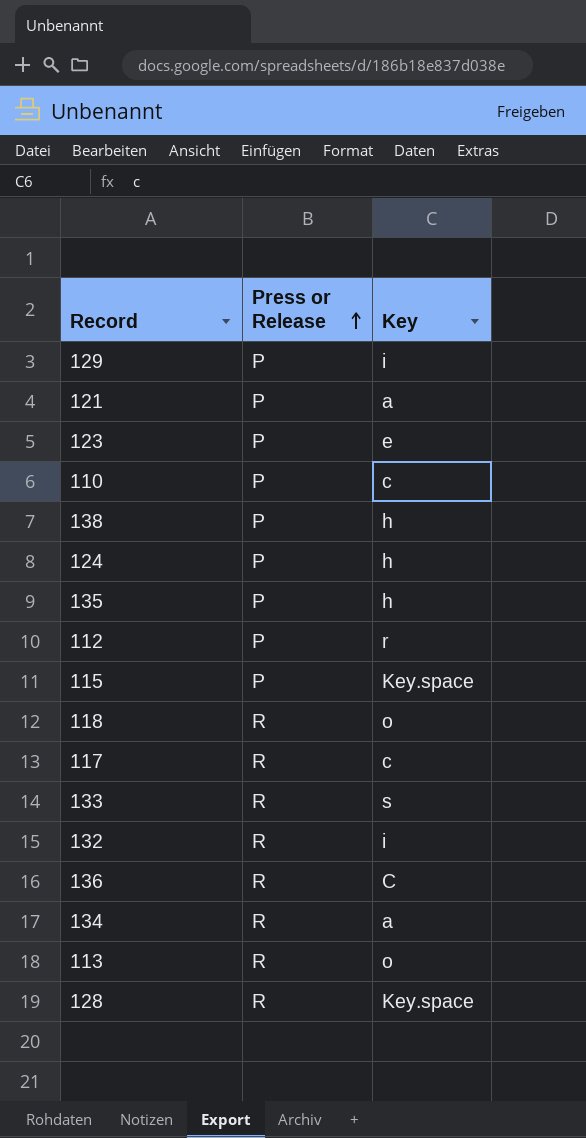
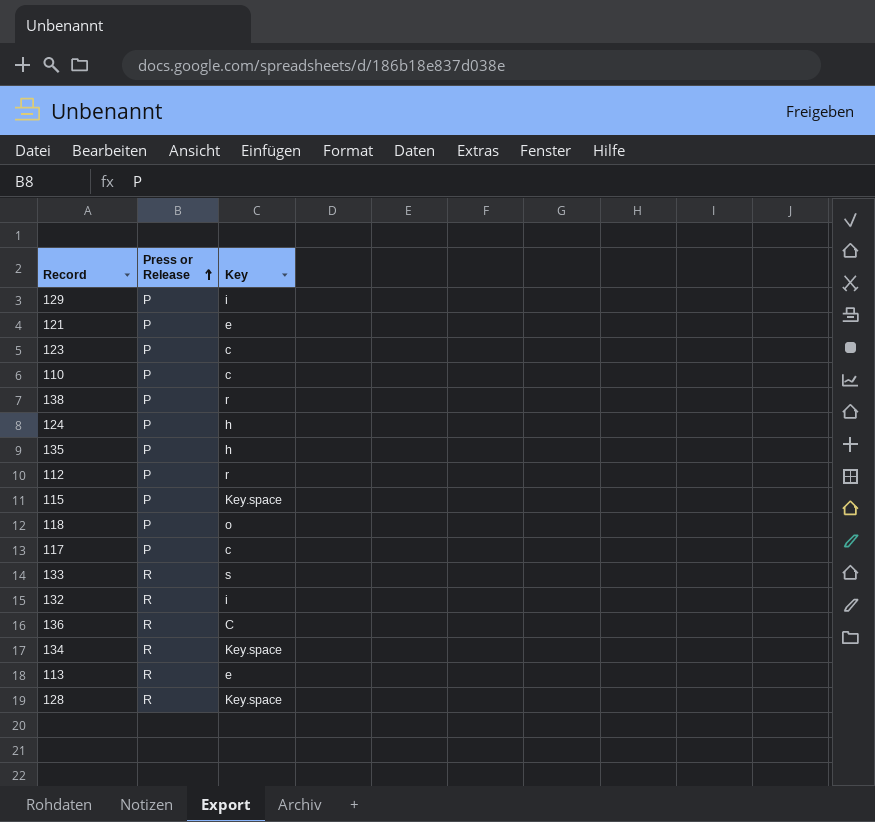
121 | Key: a -> e
123 | Key: e -> c
138 | Key: h -> r
118 | Press or Release: R -> P
117 | Press or Release: R -> P
134 | Key: a -> Key.space
113 | Key: o -> e

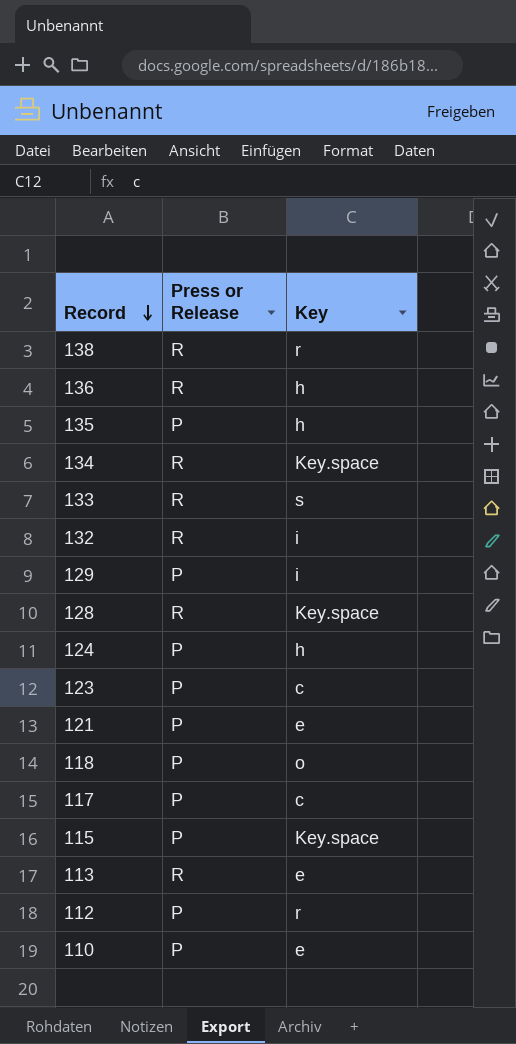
row order: Press or Release ascending -> Record descending
138 | Press or Release: P -> R
136 | Key: C -> h
110 | Key: c -> e

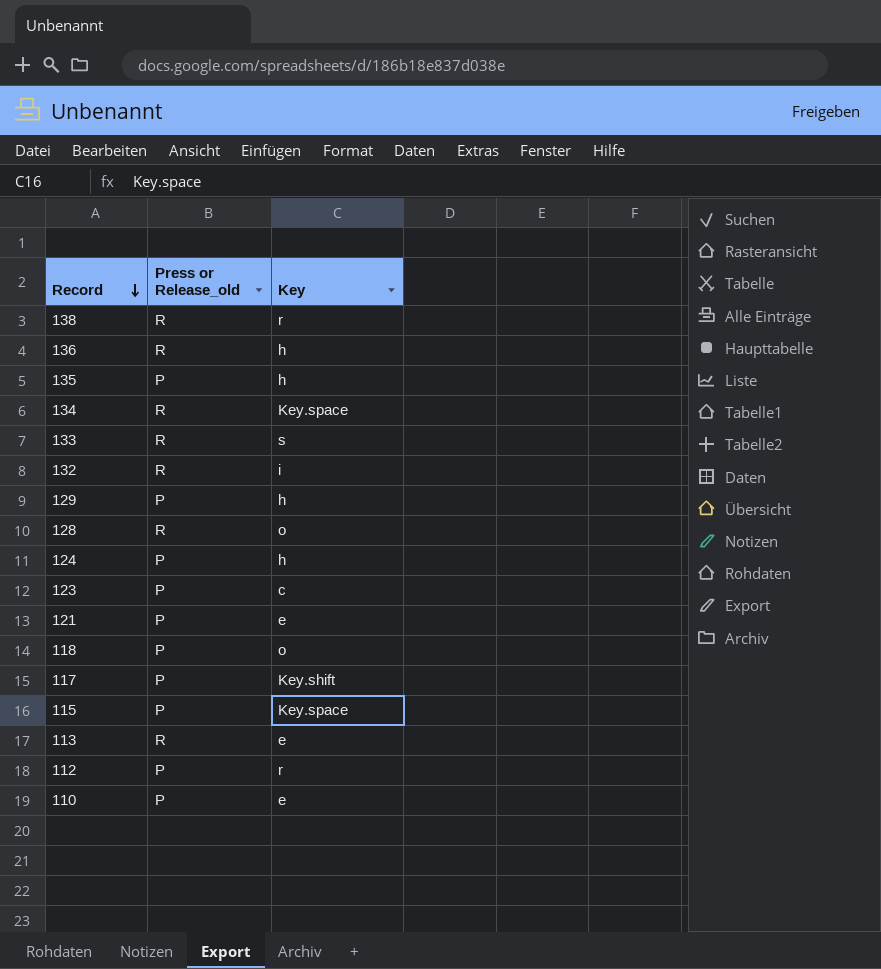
column name: Press or Release -> Press or Release_old
129 | Key: i -> h
128 | Key: Key.space -> o
117 | Key: c -> Key.shift

